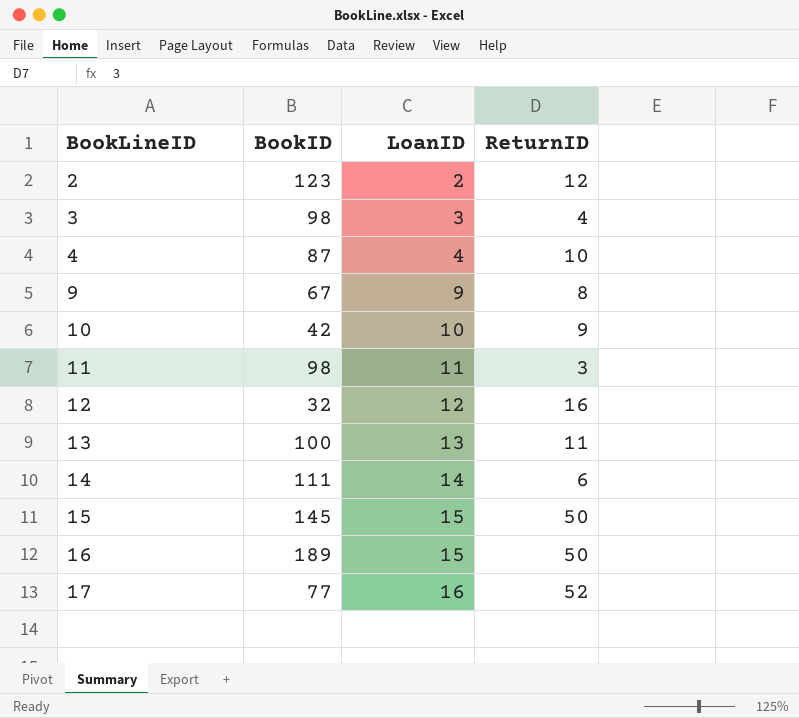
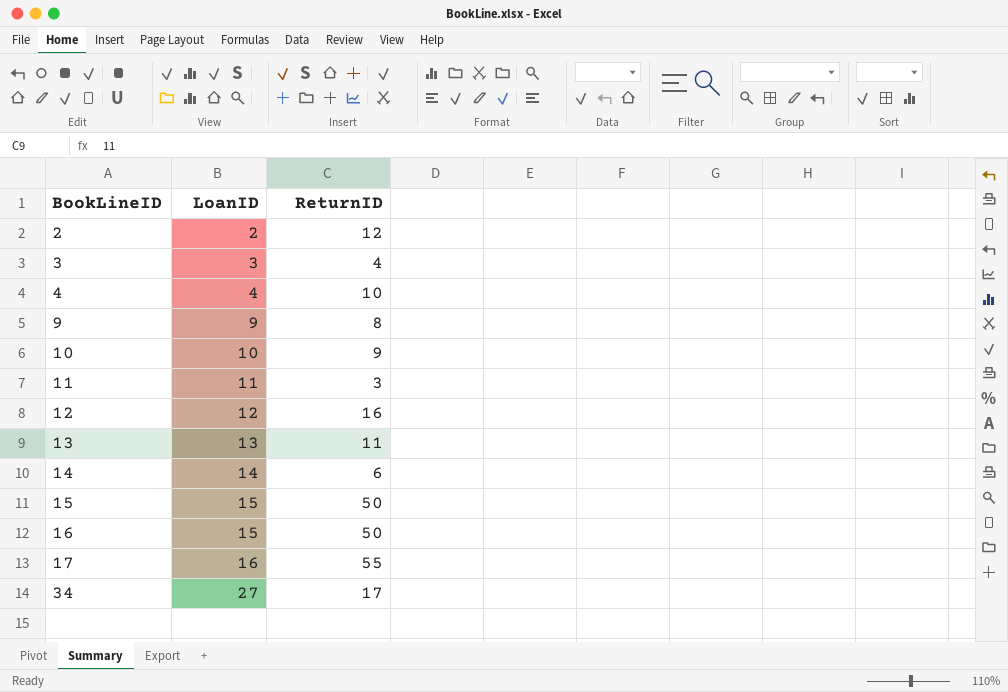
column BookID | position: 2 -> none
17 | ReturnID: 52 -> 55
row 34: none -> 27 | 17

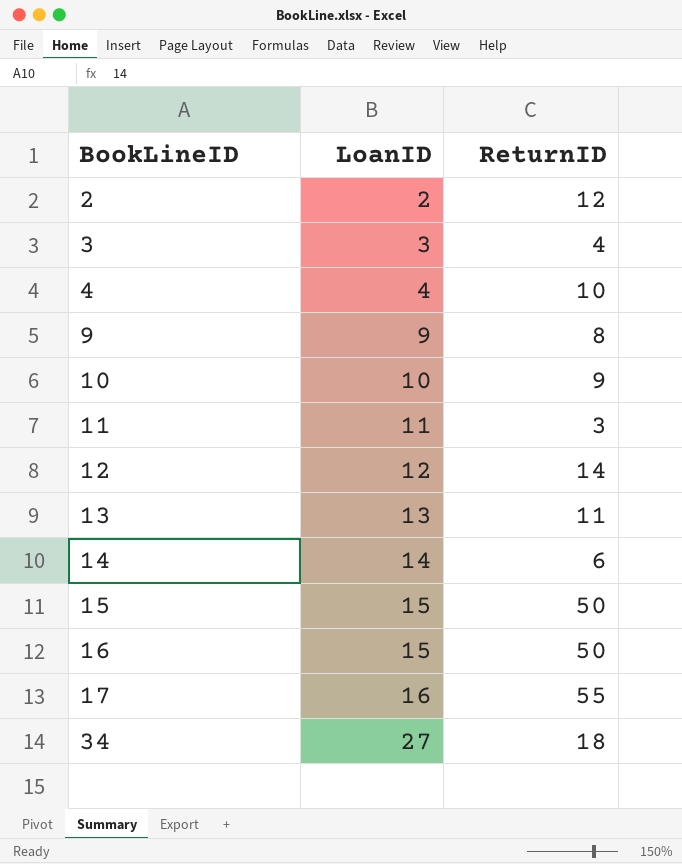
12 | ReturnID: 16 -> 14
34 | ReturnID: 17 -> 18

